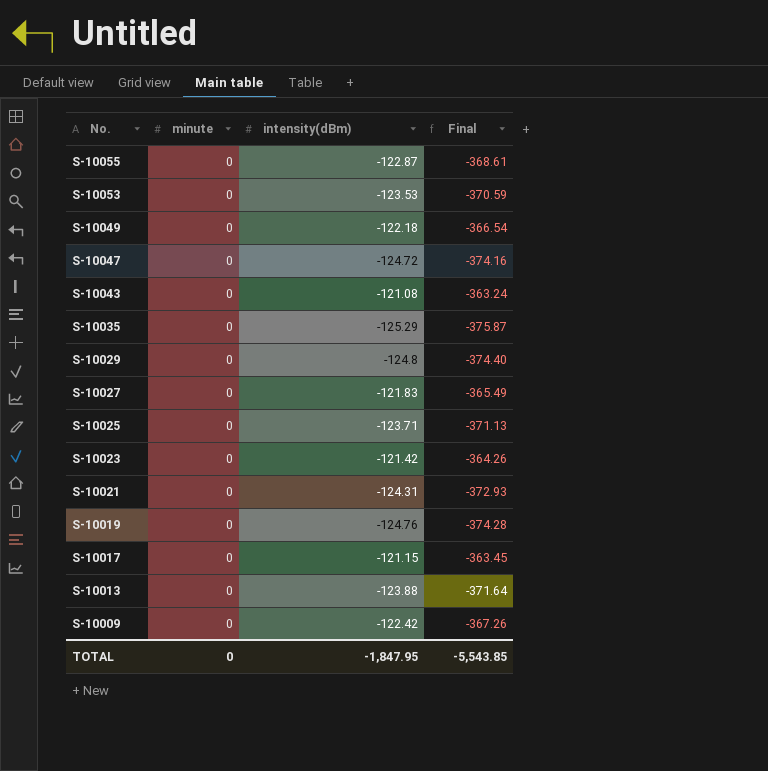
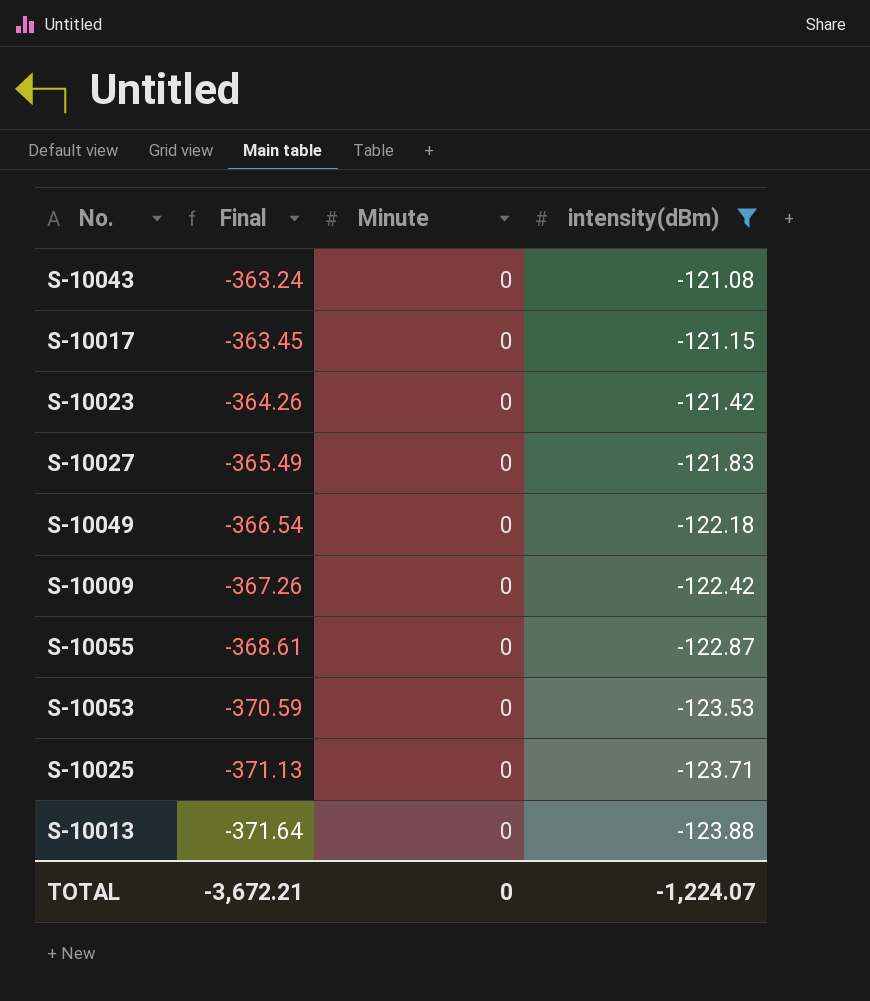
filter: none -> intensity(dBm) >= -123.88
row order: No. descending -> Final descending
column Final | position: 4 -> 2
column name: minute -> Minute
TOTAL | Final: -5,543.85 -> -3,672.21
TOTAL | intensity(dBm): -1,847.95 -> -1,224.07

